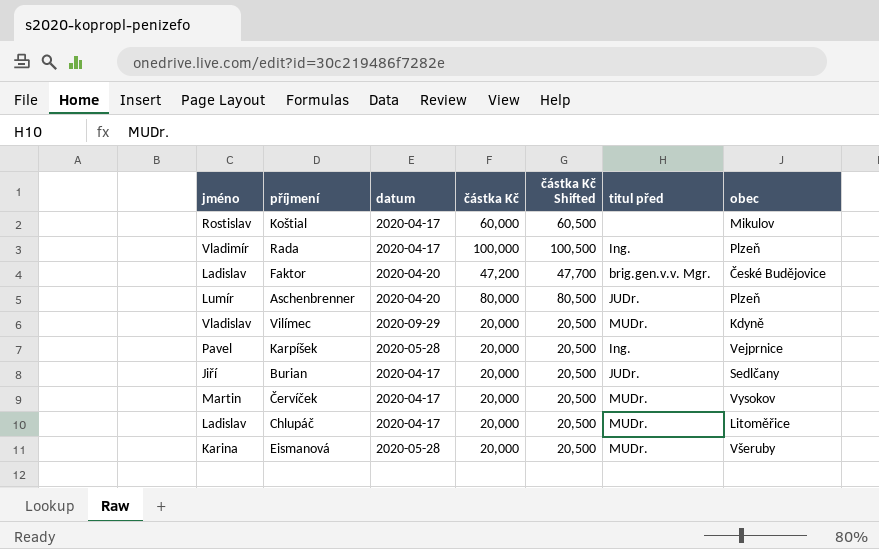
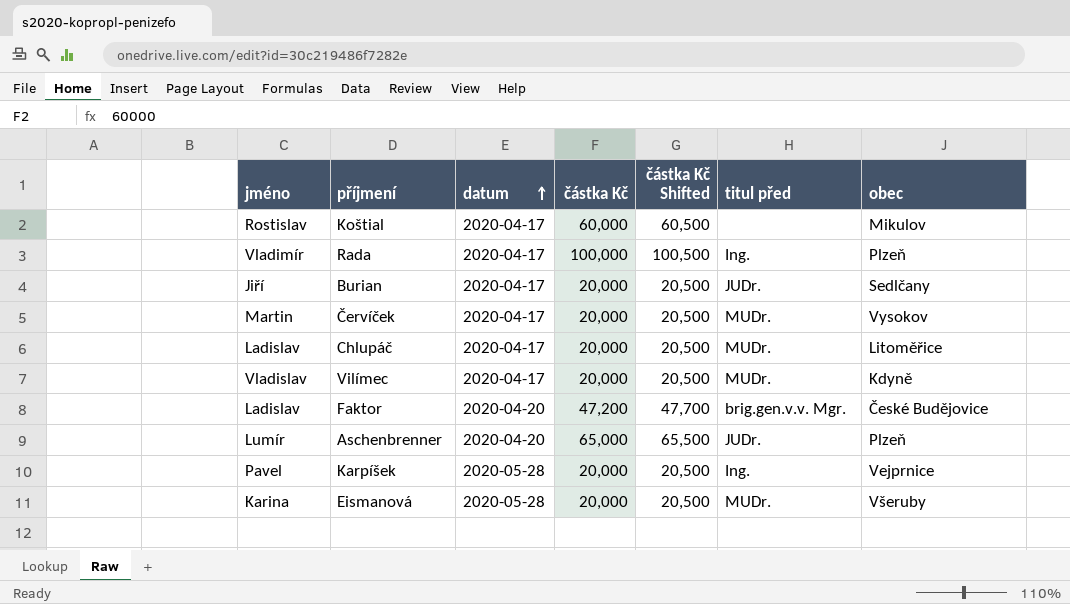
row order: none -> datum ascending
Vilímec | datum: 2020-09-29 -> 2020-04-17
Aschenbrenner | částka Kč: 80,000 -> 65,000
Aschenbrenner | částka Kč Shifted: 80,500 -> 65,500

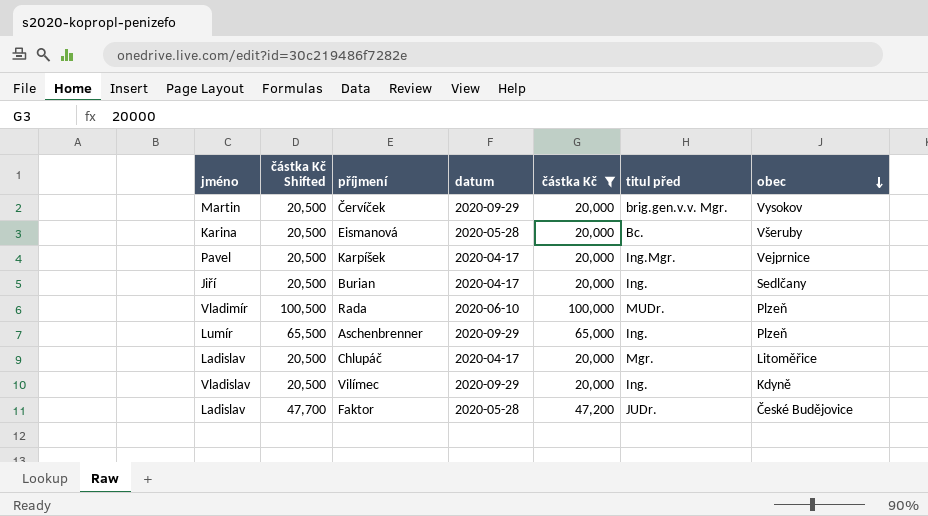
filter: none -> částka Kč != 60,000
row order: datum ascending -> obec descending
column částka Kč Shifted | position: 5 -> 2
Červíček | datum: 2020-04-17 -> 2020-09-29
Červíček | titul před: MUDr. -> brig.gen.v.v. Mgr.
Eismanová | titul před: MUDr. -> Bc.
Karpíšek | datum: 2020-05-28 -> 2020-04-17
Karpíšek | titul před: Ing. -> Ing.Mgr.
Burian | titul před: JUDr. -> Ing.
Rada | datum: 2020-04-17 -> 2020-06-10
Rada | titul před: Ing. -> MUDr.
Aschenbrenner | datum: 2020-04-20 -> 2020-09-29
Aschenbrenner | titul před: JUDr. -> Ing.
Chlupáč | titul před: MUDr. -> Mgr.
Vilímec | datum: 2020-04-17 -> 2020-09-29
Vilímec | titul před: MUDr. -> Ing.
Faktor | datum: 2020-04-20 -> 2020-05-28
Faktor | titul před: brig.gen.v.v. Mgr. -> JUDr.

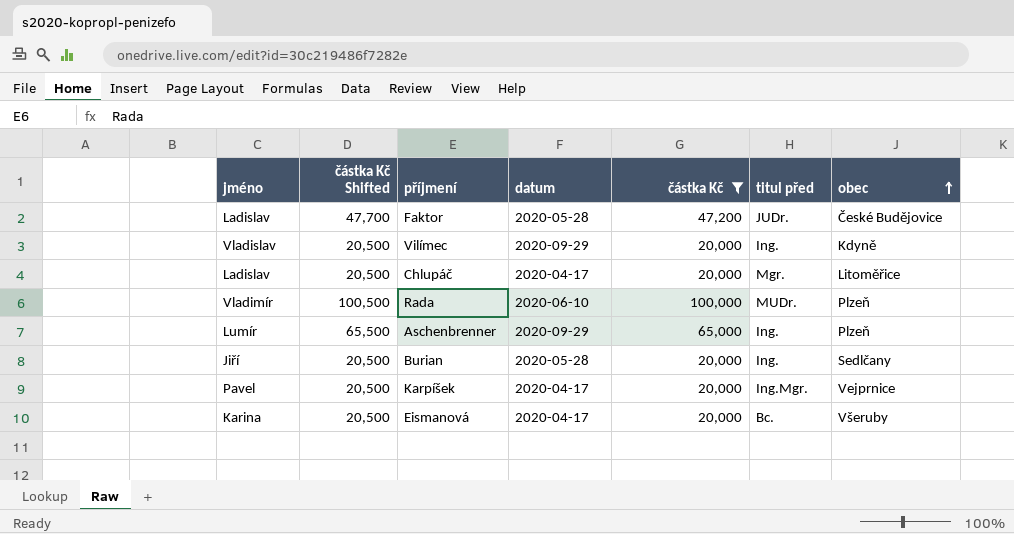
row order: obec descending -> obec ascending
row Červíček: Martin | 20,500 | 2020-09-29 | 20,000 | brig.gen.v.v. Mgr. | Vysokov -> none
Burian | datum: 2020-04-17 -> 2020-05-28
Eismanová | datum: 2020-05-28 -> 2020-04-17

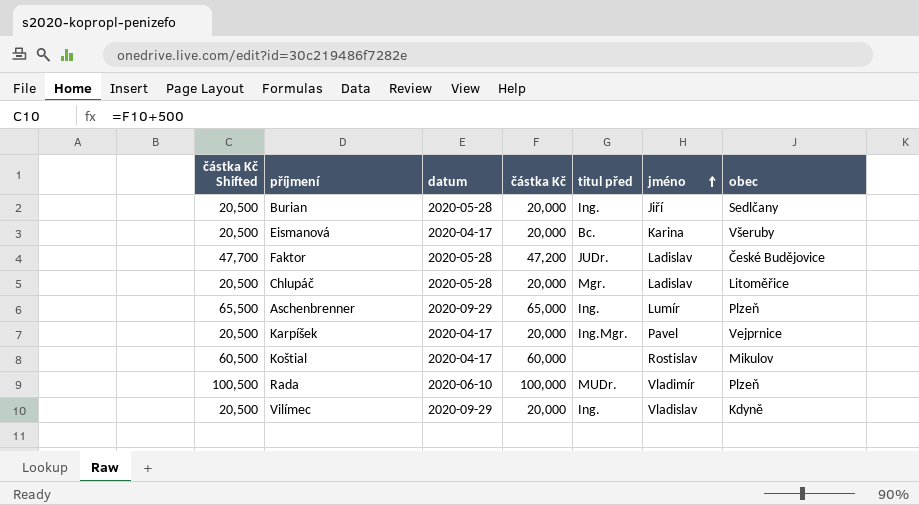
filter: částka Kč != 60,000 -> none
row order: obec ascending -> jméno ascending
column jméno | position: 1 -> 6
Chlupáč | datum: 2020-04-17 -> 2020-05-28

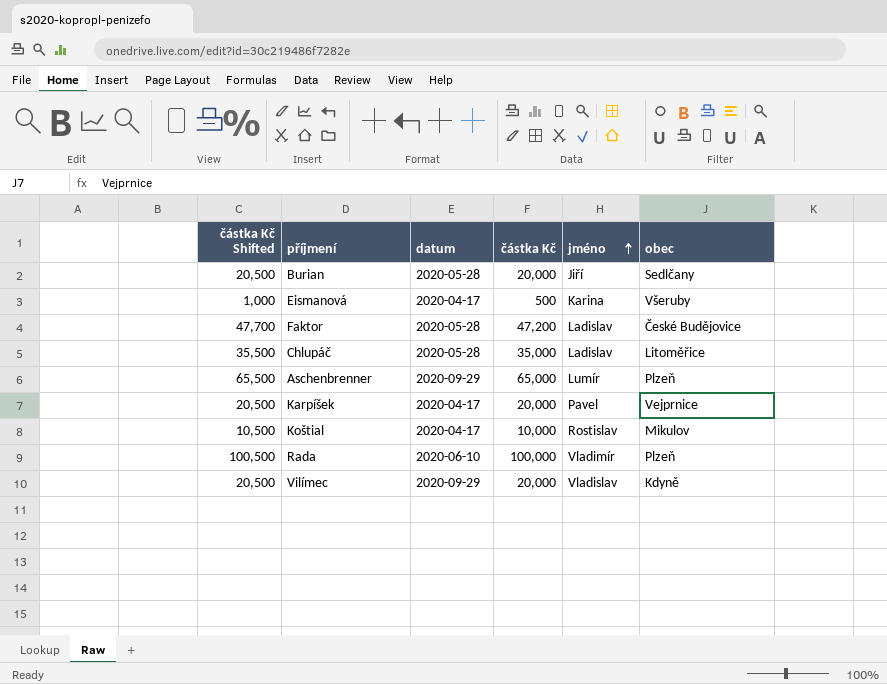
column titul před | position: 5 -> none
Eismanová | částka Kč Shifted: 20,500 -> 1,000
Eismanová | částka Kč: 20,000 -> 500
Chlupáč | částka Kč Shifted: 20,500 -> 35,500
Chlupáč | částka Kč: 20,000 -> 35,000
Koštial | částka Kč Shifted: 60,500 -> 10,500
Koštial | částka Kč: 60,000 -> 10,000

